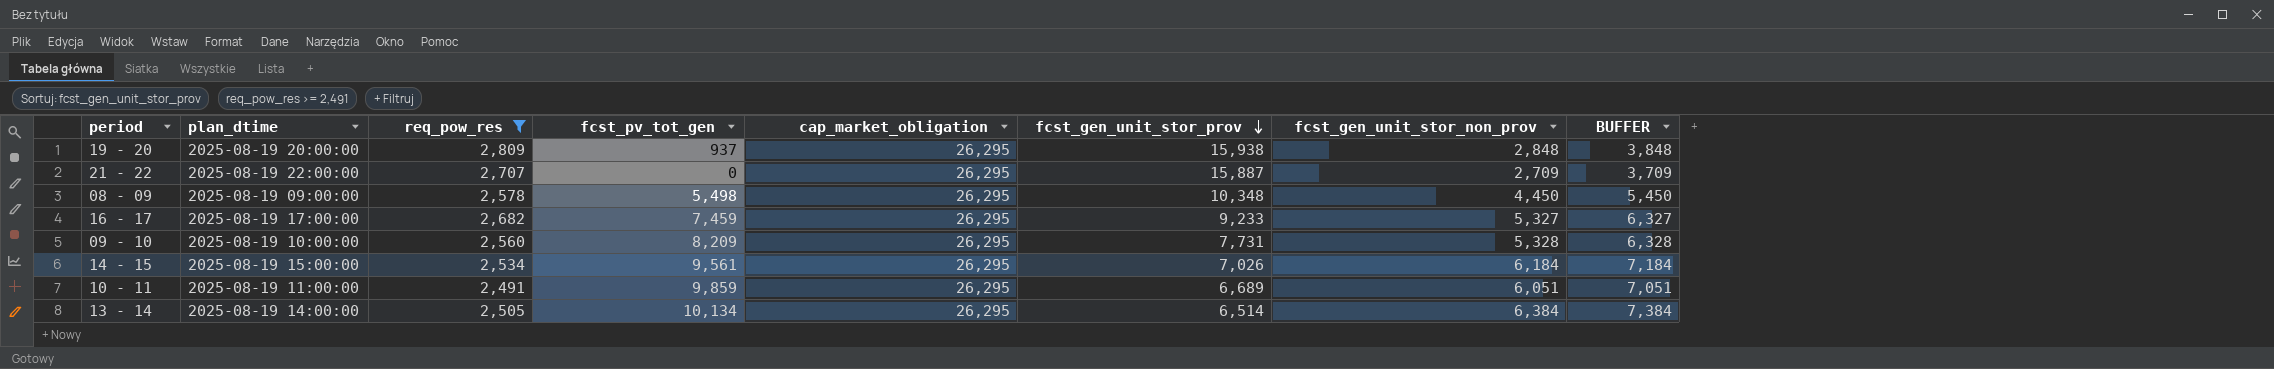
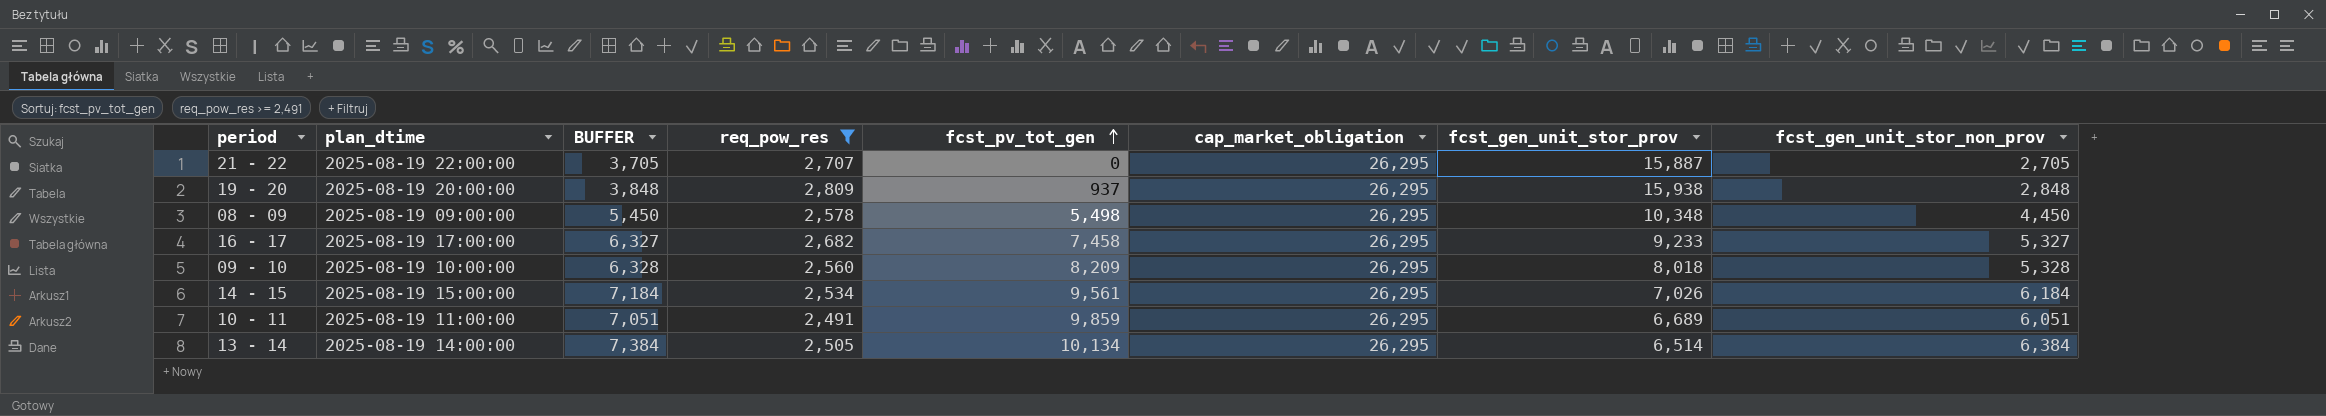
row order: fcst_gen_unit_stor_prov descending -> fcst_pv_tot_gen ascending
column BUFFER | position: 8 -> 3
21 - 22 | BUFFER: 3,709 -> 3,705
21 - 22 | fcst_gen_unit_stor_non_prov: 2,709 -> 2,705
16 - 17 | fcst_pv_tot_gen: 7,459 -> 7,458
09 - 10 | fcst_gen_unit_stor_prov: 7,731 -> 8,018

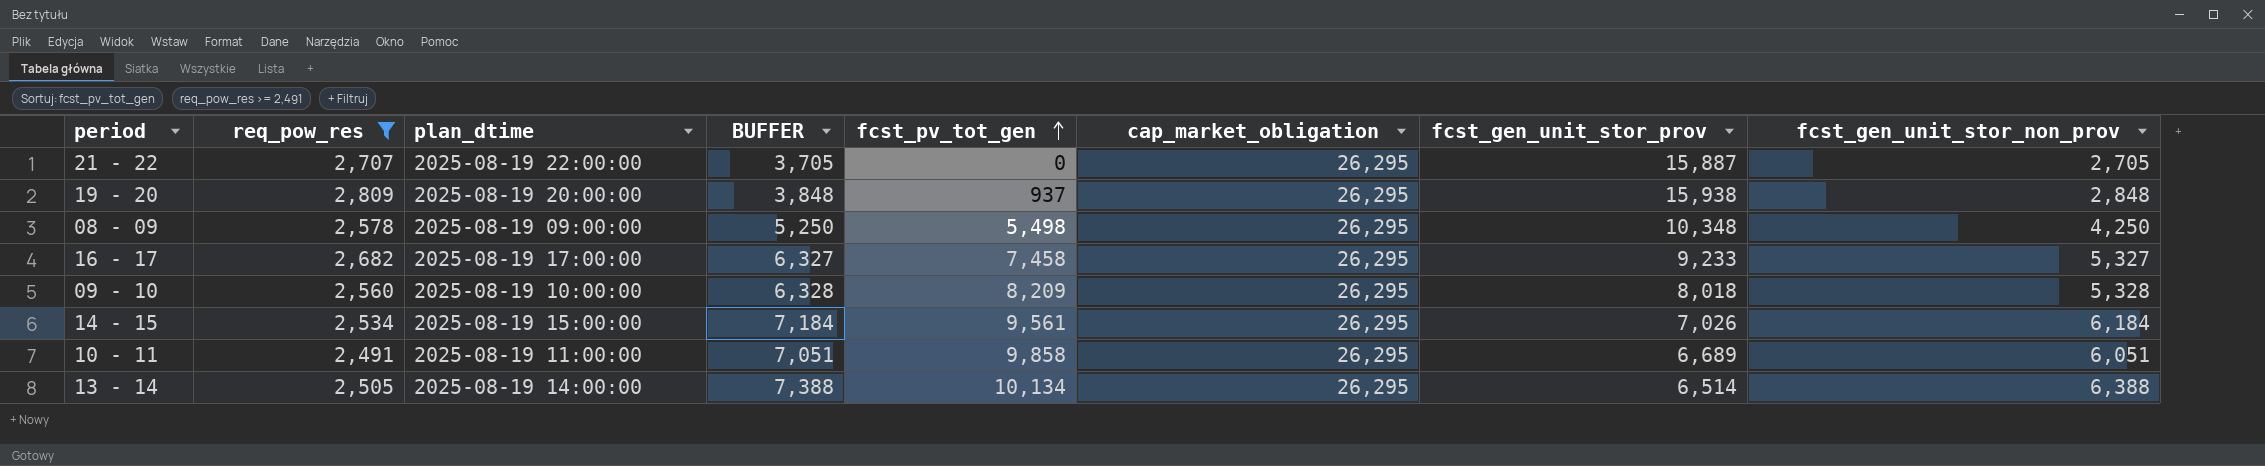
column req_pow_res | position: 4 -> 2
08 - 09 | BUFFER: 5,450 -> 5,250
08 - 09 | fcst_gen_unit_stor_non_prov: 4,450 -> 4,250
10 - 11 | fcst_pv_tot_gen: 9,859 -> 9,858
13 - 14 | BUFFER: 7,384 -> 7,388
13 - 14 | fcst_gen_unit_stor_non_prov: 6,384 -> 6,388

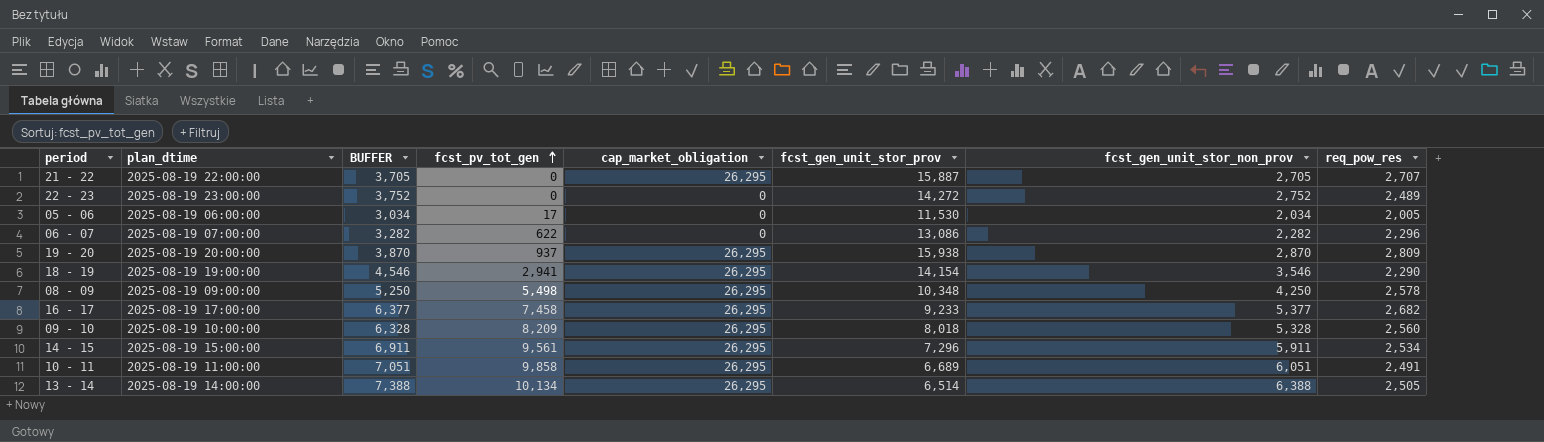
filter: req_pow_res >= 2,491 -> none
column req_pow_res | position: 2 -> 8
19 - 20 | BUFFER: 3,848 -> 3,870
19 - 20 | fcst_gen_unit_stor_non_prov: 2,848 -> 2,870
16 - 17 | BUFFER: 6,327 -> 6,377
16 - 17 | fcst_gen_unit_stor_non_prov: 5,327 -> 5,377
14 - 15 | BUFFER: 7,184 -> 6,911
14 - 15 | fcst_gen_unit_stor_prov: 7,026 -> 7,296
14 - 15 | fcst_gen_unit_stor_non_prov: 6,184 -> 5,911

